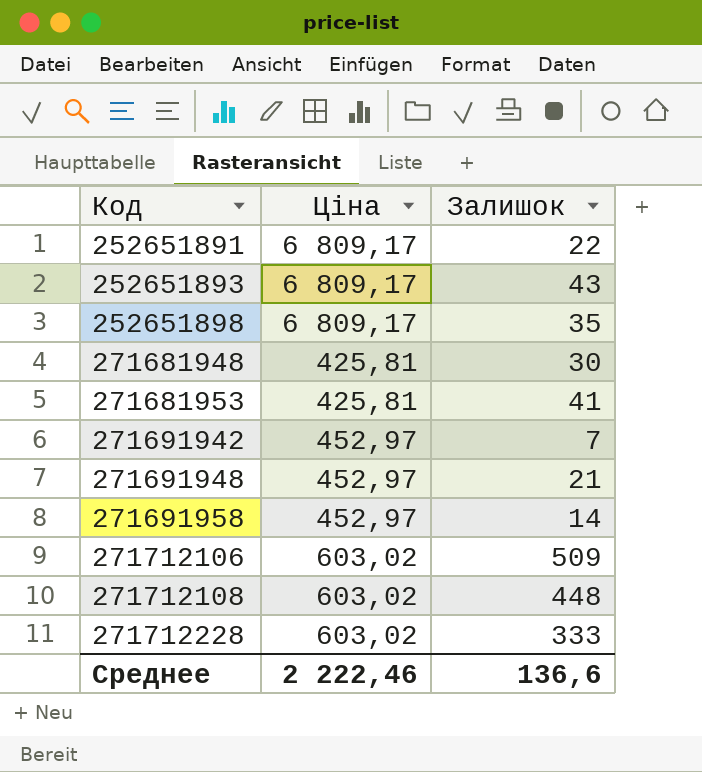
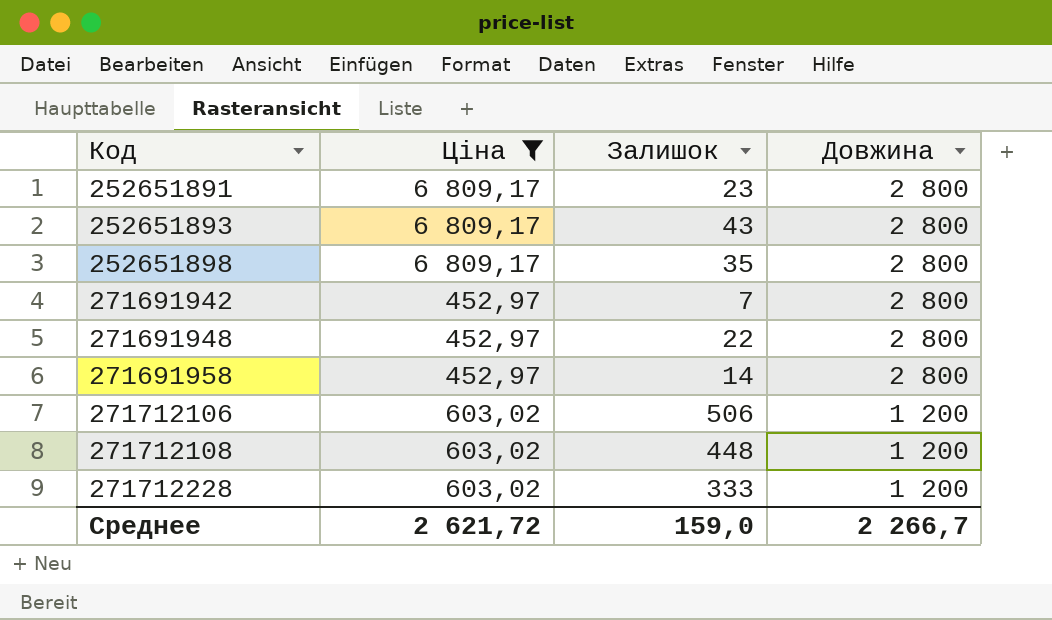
filter: none -> Ціна != 425,81
column Довжина | position: none -> 4
252651891 | Залишок: 22 -> 23
271691948 | Залишок: 21 -> 22
271712106 | Залишок: 509 -> 506
Среднее | Ціна: 2 222,46 -> 2 621,72
Среднее | Залишок: 136,6 -> 159,0

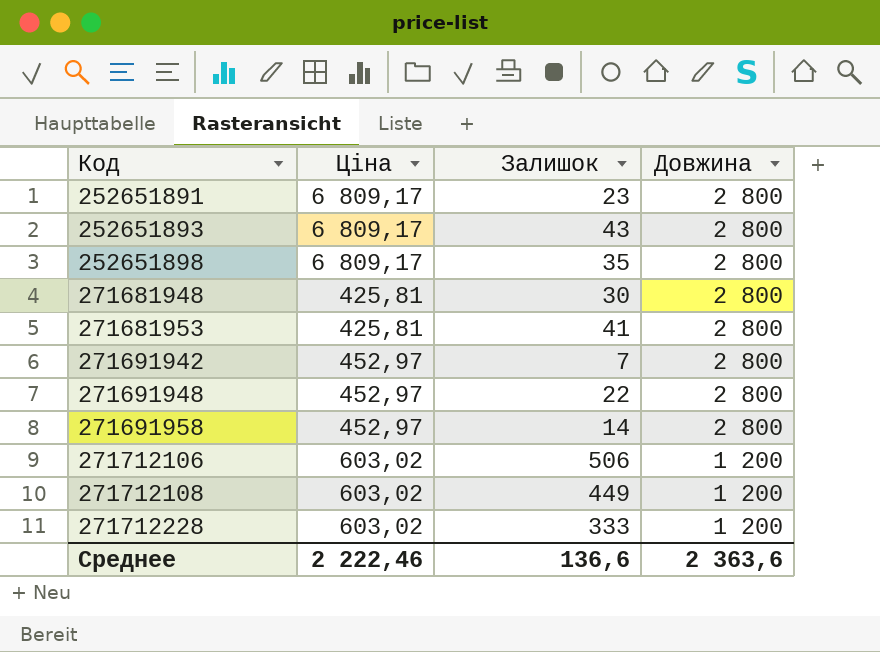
filter: Ціна != 425,81 -> none
271712108 | Залишок: 448 -> 449
Среднее | Ціна: 2 621,72 -> 2 222,46
Среднее | Залишок: 159,0 -> 136,6
Среднее | Довжина: 2 266,7 -> 2 363,6

